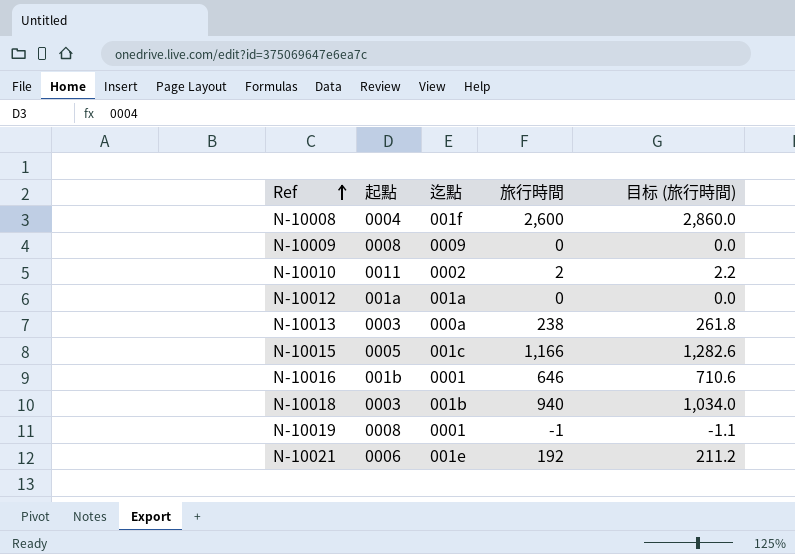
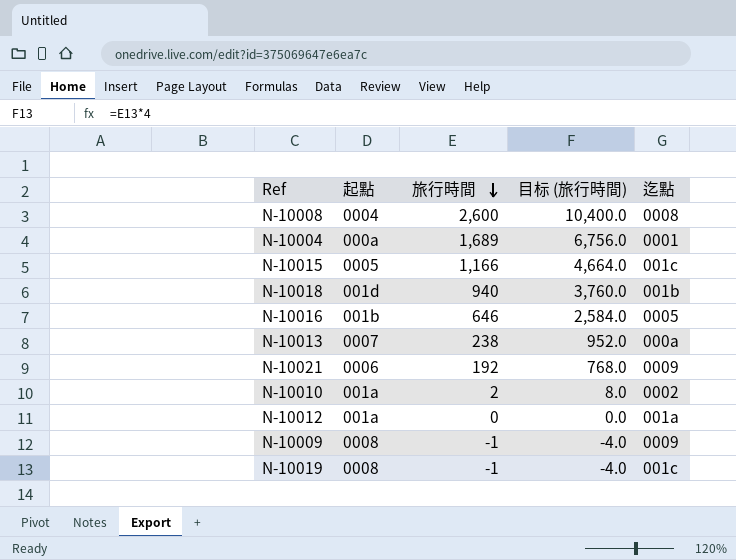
row order: Ref ascending -> 旅行時間 descending
column 目标 (旅行時間) | formula: [旅行時間] * 1.1 -> [旅行時間] * 4
column 迄點 | position: 3 -> 5
N-10008 | 迄點: 001f -> 0008
row N-10004: none -> 000a | 1,689 | 6,756.0 | 0001
N-10018 | 起點: 0003 -> 001d
N-10016 | 迄點: 0001 -> 0005
N-10013 | 起點: 0003 -> 0007
N-10021 | 迄點: 001e -> 0009
N-10010 | 起點: 0011 -> 001a
N-10009 | 旅行時間: 0 -> -1
N-10019 | 迄點: 0001 -> 001c

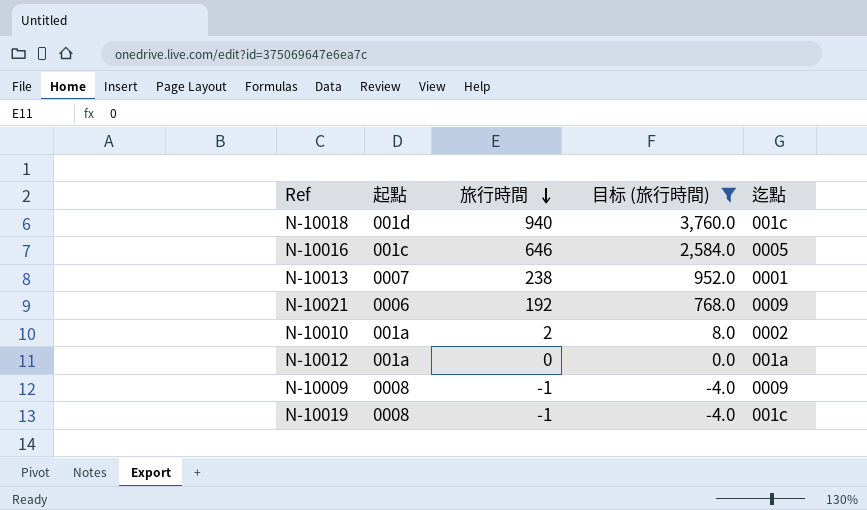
filter: none -> 目标 (旅行時間) <= 3,760.0
N-10018 | 迄點: 001b -> 001c
N-10016 | 起點: 001b -> 001c
N-10013 | 迄點: 000a -> 0001

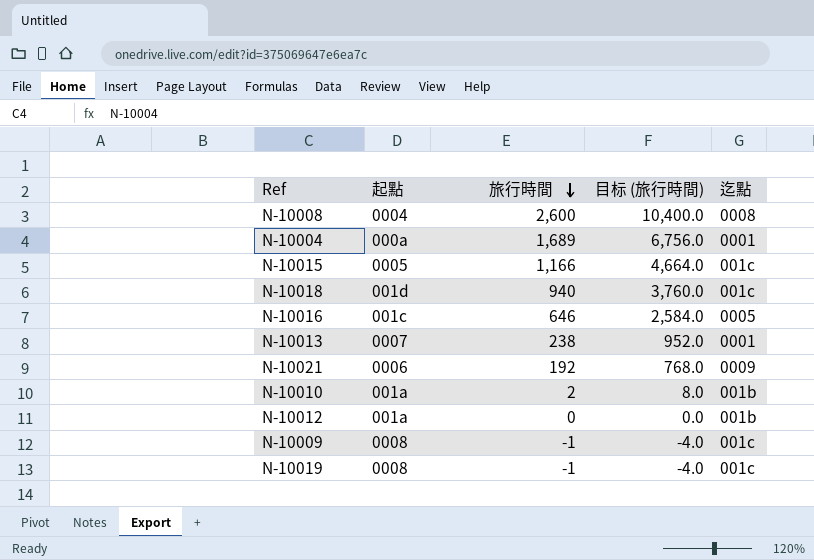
filter: 目标 (旅行時間) <= 3,760.0 -> none
N-10010 | 迄點: 0002 -> 001b
N-10012 | 迄點: 001a -> 001b
N-10009 | 迄點: 0009 -> 001c

